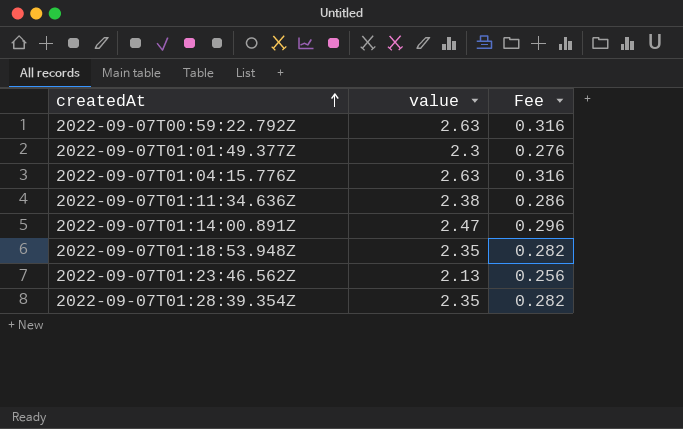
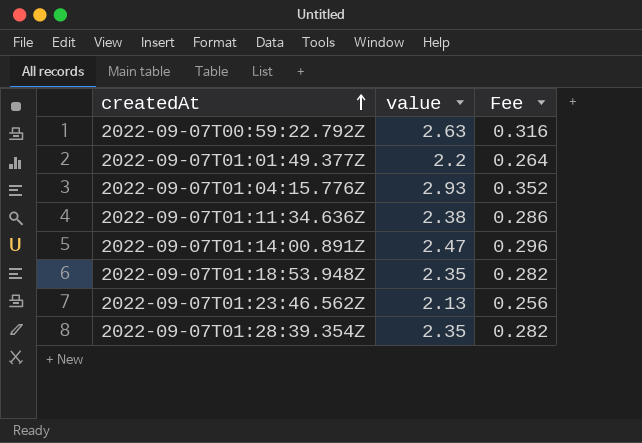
2022-09-07T01:01:49.377Z | value: 2.3 -> 2.2
2022-09-07T01:01:49.377Z | Fee: 0.276 -> 0.264
2022-09-07T01:04:15.776Z | value: 2.63 -> 2.93
2022-09-07T01:04:15.776Z | Fee: 0.316 -> 0.352

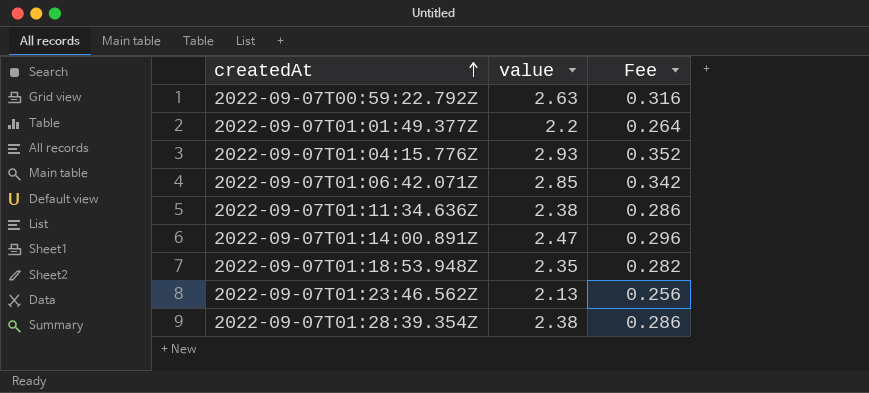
row 2022-09-07T01:06:42.071Z: none -> 2.85 | 0.342
2022-09-07T01:28:39.354Z | value: 2.35 -> 2.38
2022-09-07T01:28:39.354Z | Fee: 0.282 -> 0.286

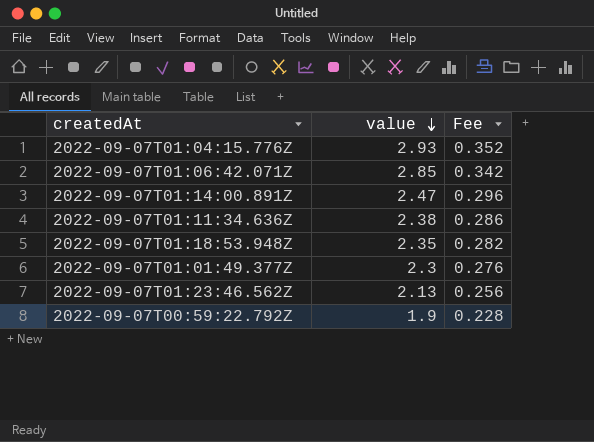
row order: createdAt ascending -> value descending
row 2022-09-07T01:28:39.354Z: 2.38 | 0.286 -> none
2022-09-07T01:01:49.377Z | value: 2.2 -> 2.3
2022-09-07T01:01:49.377Z | Fee: 0.264 -> 0.276
2022-09-07T00:59:22.792Z | value: 2.63 -> 1.9
2022-09-07T00:59:22.792Z | Fee: 0.316 -> 0.228

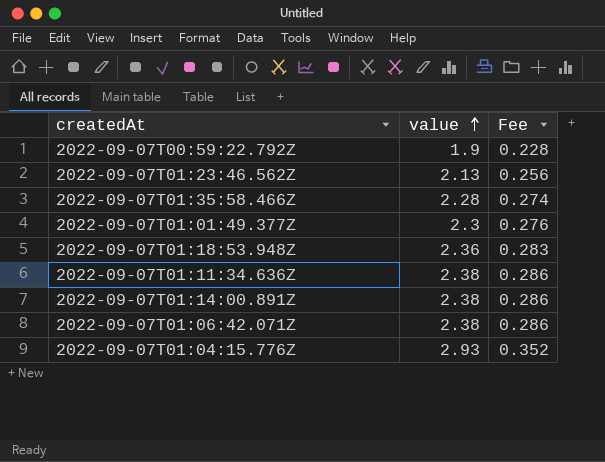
row order: value descending -> value ascending
row 2022-09-07T01:35:58.466Z: none -> 2.28 | 0.274
2022-09-07T01:18:53.948Z | value: 2.35 -> 2.36
2022-09-07T01:18:53.948Z | Fee: 0.282 -> 0.283
2022-09-07T01:14:00.891Z | value: 2.47 -> 2.38
2022-09-07T01:14:00.891Z | Fee: 0.296 -> 0.286
2022-09-07T01:06:42.071Z | value: 2.85 -> 2.38
2022-09-07T01:06:42.071Z | Fee: 0.342 -> 0.286

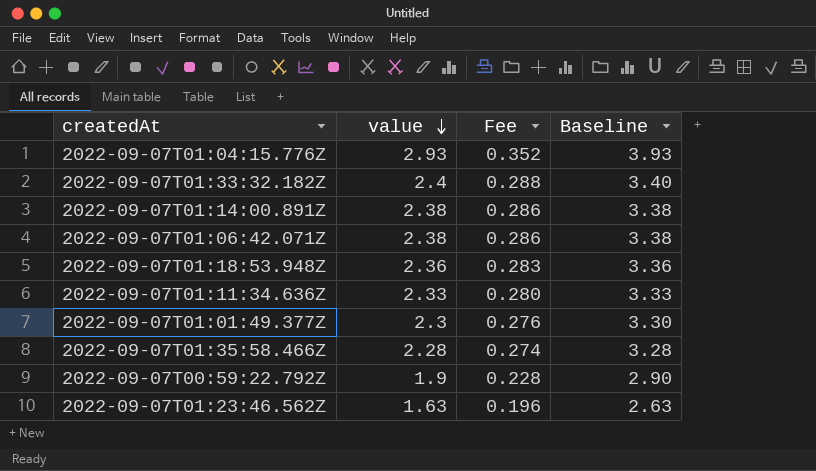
row order: value ascending -> value descending
column Baseline | formula: none -> [value] + 1
row 2022-09-07T01:33:32.182Z: none -> 2.4 | 0.288 | 3.40
2022-09-07T01:11:34.636Z | value: 2.38 -> 2.33
2022-09-07T01:11:34.636Z | Fee: 0.286 -> 0.280
2022-09-07T01:23:46.562Z | value: 2.13 -> 1.63
2022-09-07T01:23:46.562Z | Fee: 0.256 -> 0.196

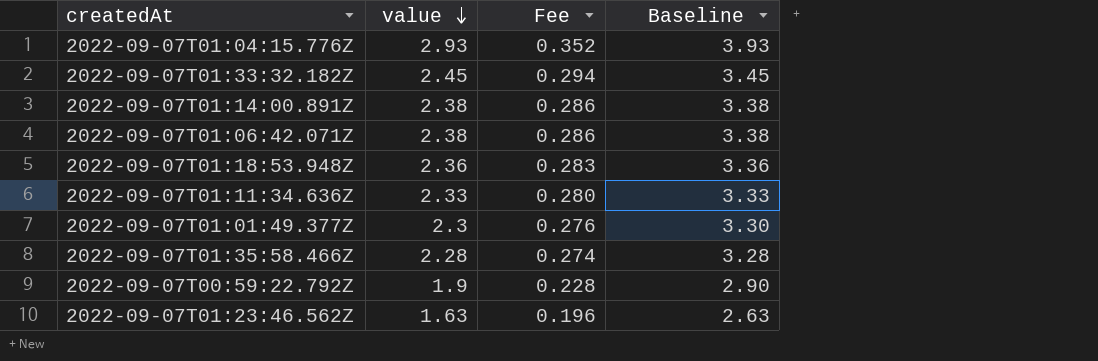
2022-09-07T01:33:32.182Z | value: 2.4 -> 2.45
2022-09-07T01:33:32.182Z | Fee: 0.288 -> 0.294
2022-09-07T01:33:32.182Z | Baseline: 3.40 -> 3.45

